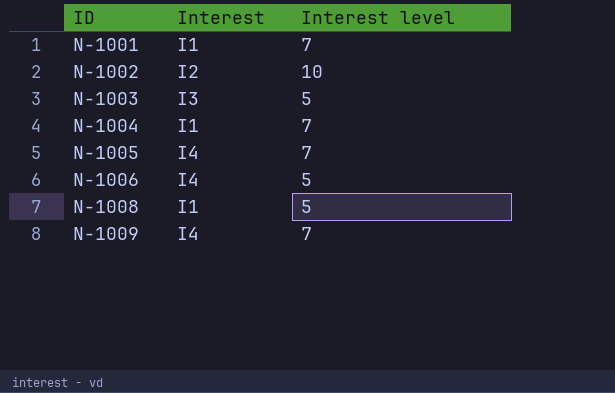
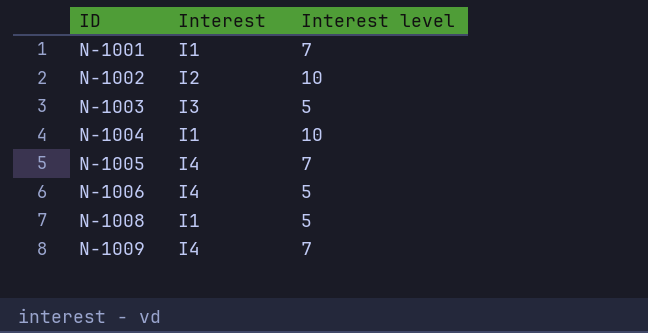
N-1004 | Interest level: 7 -> 10

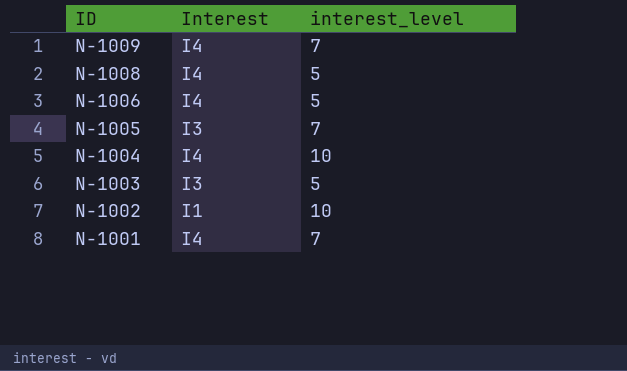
row order: ID ascending -> ID descending
column name: Interest level -> interest_level
N-1008 | Interest: I1 -> I4
N-1005 | Interest: I4 -> I3
N-1004 | Interest: I1 -> I4
N-1002 | Interest: I2 -> I1
N-1001 | Interest: I1 -> I4

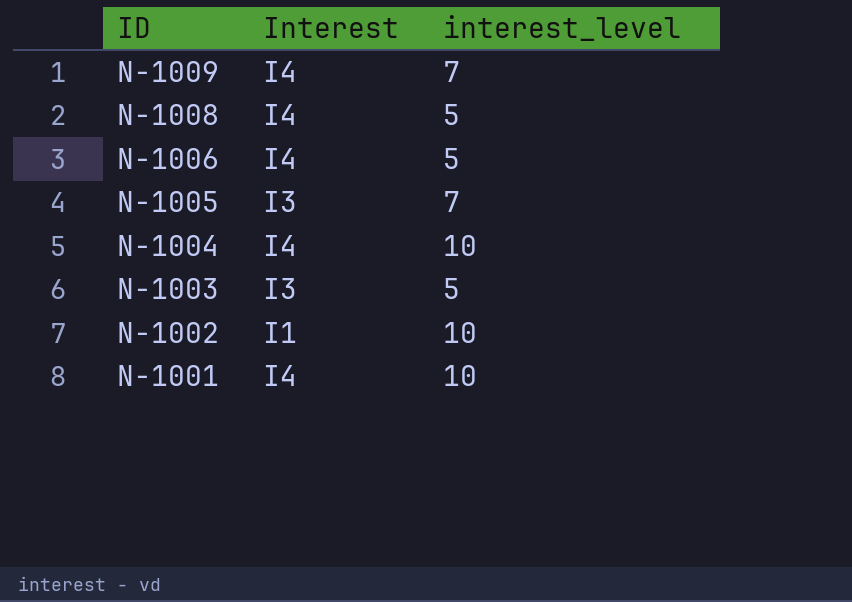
N-1001 | interest_level: 7 -> 10

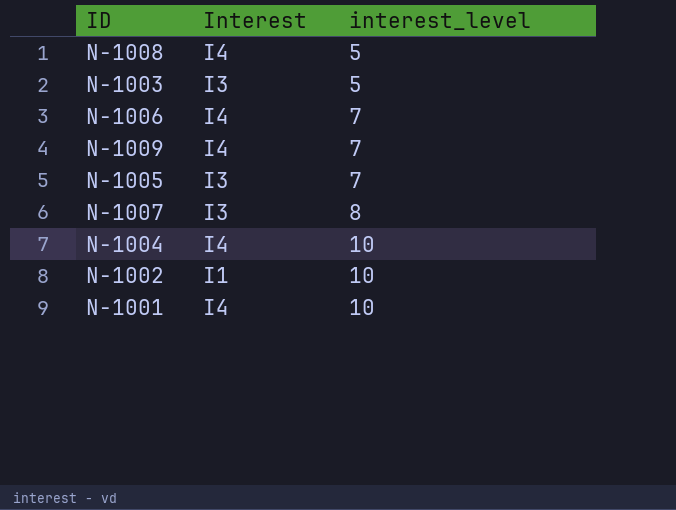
row order: ID descending -> interest_level ascending
N-1006 | interest_level: 5 -> 7
row N-1007: none -> I3 | 8

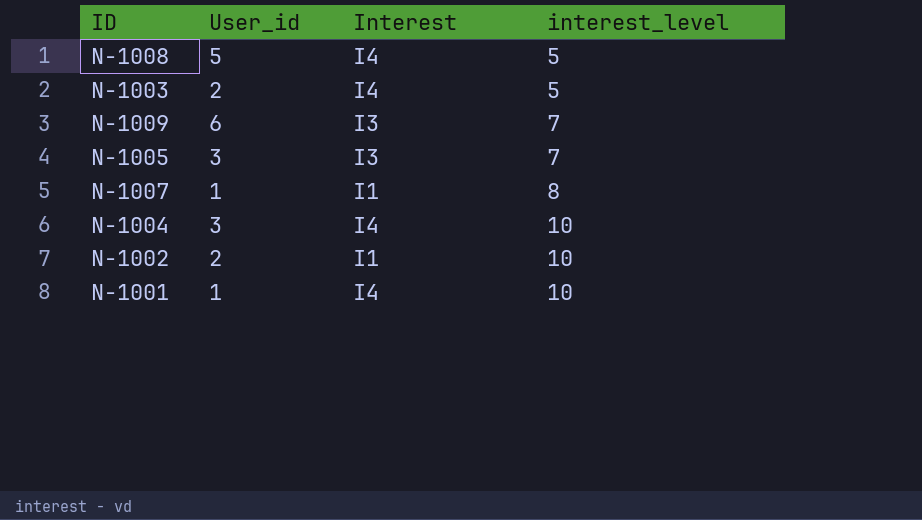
column User_id | position: none -> 2
row N-1006: I4 | 7 -> none
N-1003 | Interest: I3 -> I4
N-1009 | Interest: I4 -> I3
N-1007 | Interest: I3 -> I1

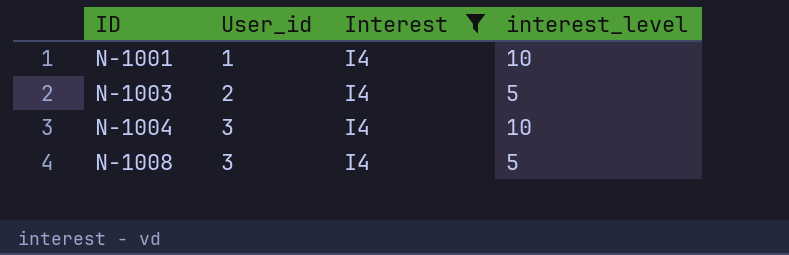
filter: none -> Interest = I4
row order: interest_level ascending -> ID ascending
N-1008 | User_id: 5 -> 3

